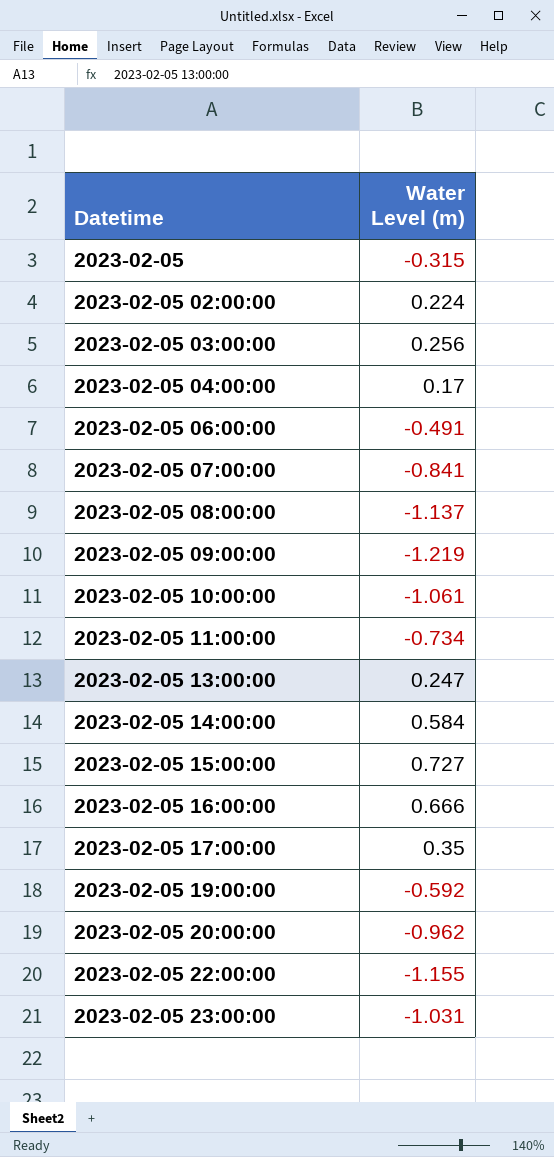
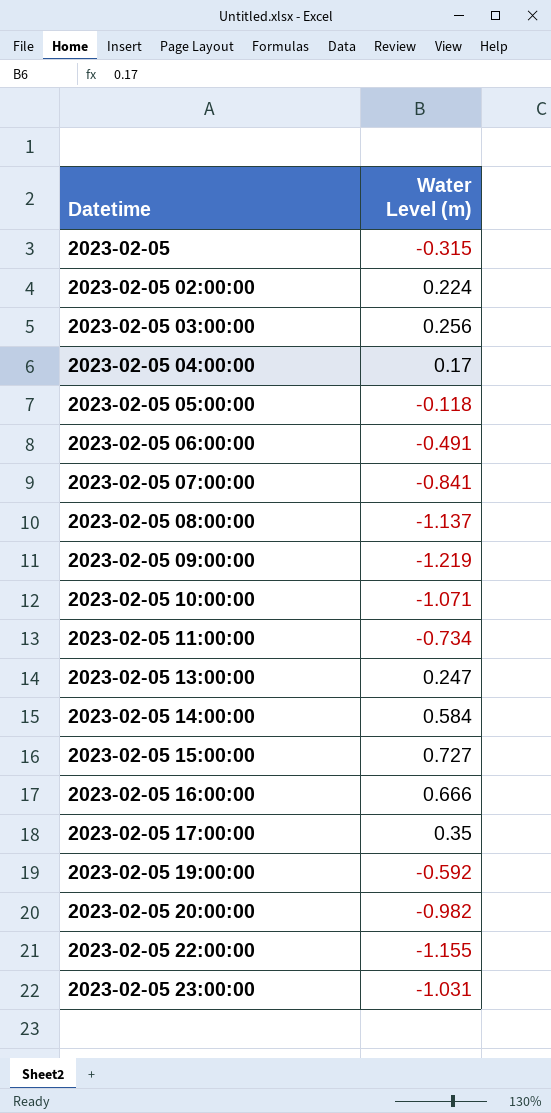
row 2023-02-05 05:00:00: none -> -0.118
2023-02-05 10:00:00 | Water Level (m): -1.061 -> -1.071
2023-02-05 20:00:00 | Water Level (m): -0.962 -> -0.982

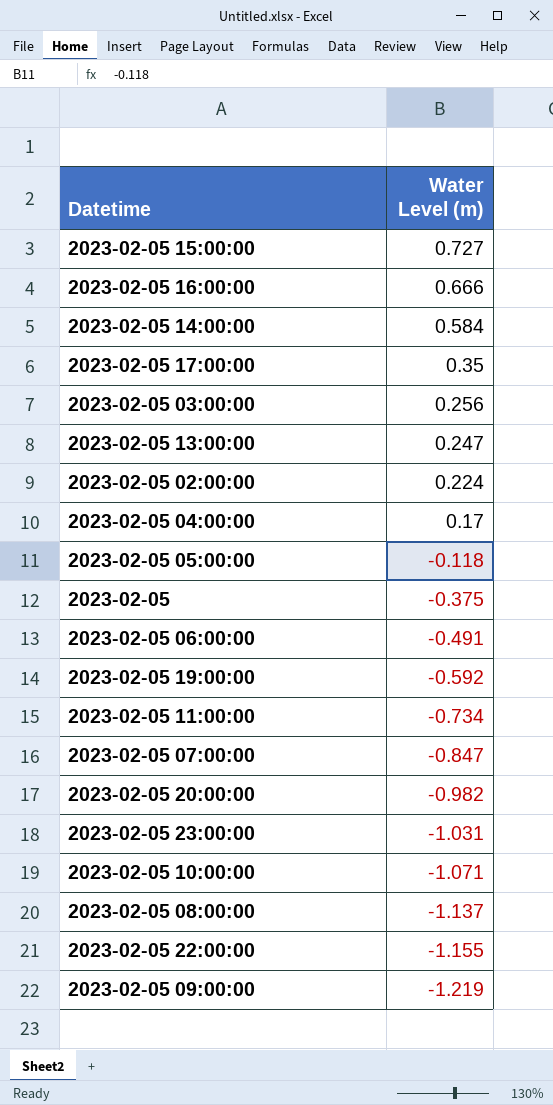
row order: Datetime ascending -> Water Level (m) descending
2023-02-05 | Water Level (m): -0.315 -> -0.375
2023-02-05 07:00:00 | Water Level (m): -0.841 -> -0.847

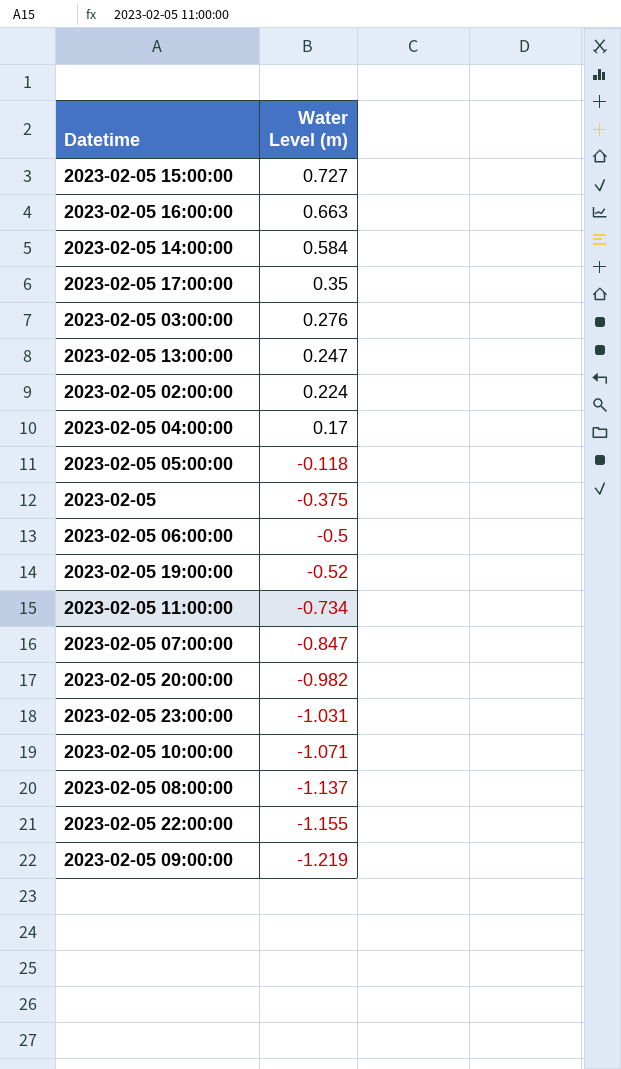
2023-02-05 16:00:00 | Water Level (m): 0.666 -> 0.663
2023-02-05 03:00:00 | Water Level (m): 0.256 -> 0.276
2023-02-05 06:00:00 | Water Level (m): -0.491 -> -0.5
2023-02-05 19:00:00 | Water Level (m): -0.592 -> -0.52

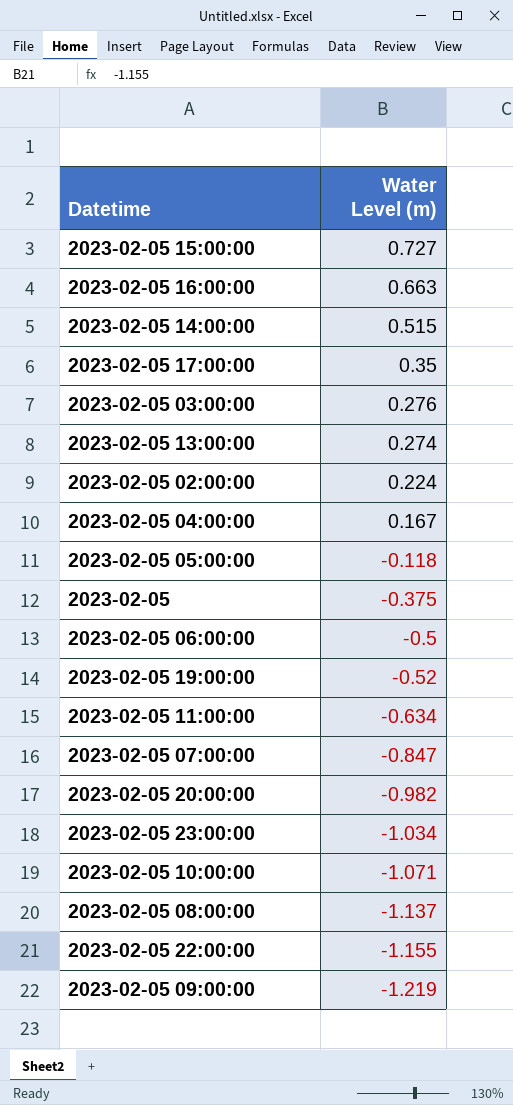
2023-02-05 14:00:00 | Water Level (m): 0.584 -> 0.515
2023-02-05 13:00:00 | Water Level (m): 0.247 -> 0.274
2023-02-05 04:00:00 | Water Level (m): 0.17 -> 0.167
2023-02-05 11:00:00 | Water Level (m): -0.734 -> -0.634
2023-02-05 23:00:00 | Water Level (m): -1.031 -> -1.034

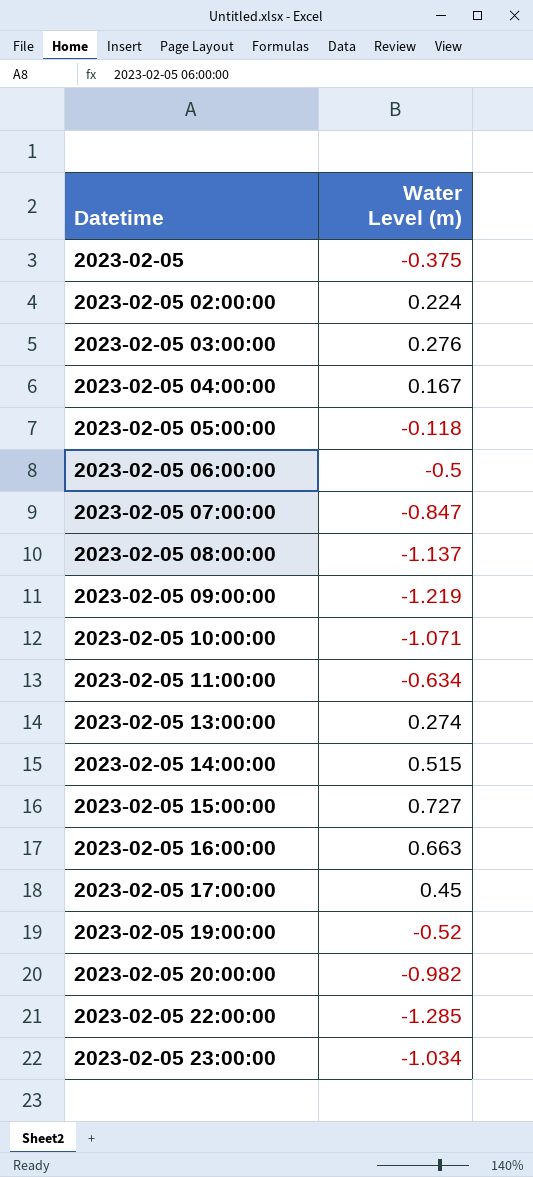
row order: Water Level (m) descending -> Datetime ascending
2023-02-05 17:00:00 | Water Level (m): 0.35 -> 0.45
2023-02-05 22:00:00 | Water Level (m): -1.155 -> -1.285

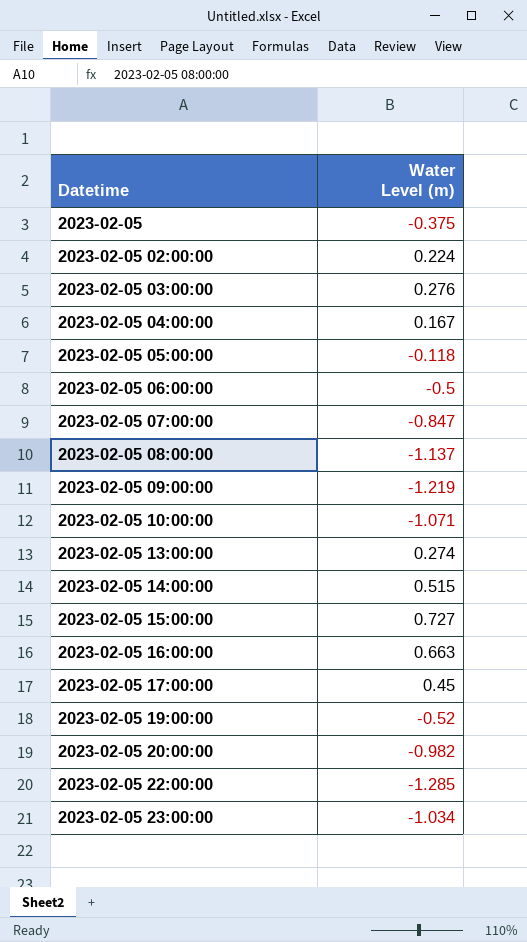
row 2023-02-05 11:00:00: -0.634 -> none

